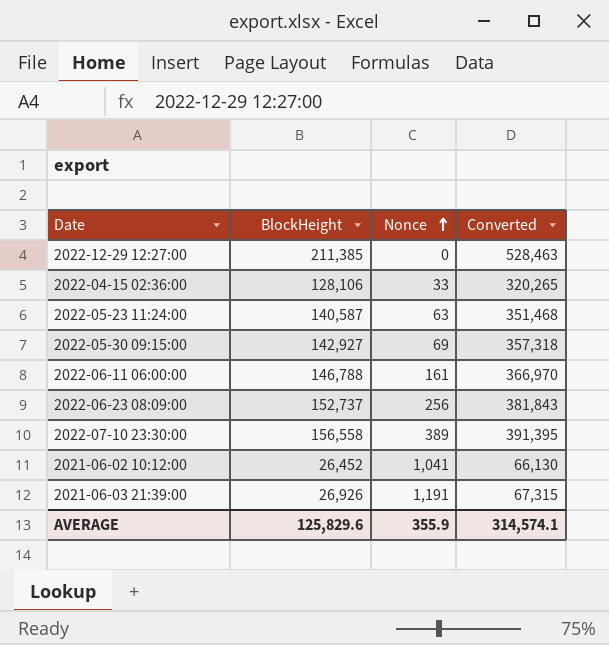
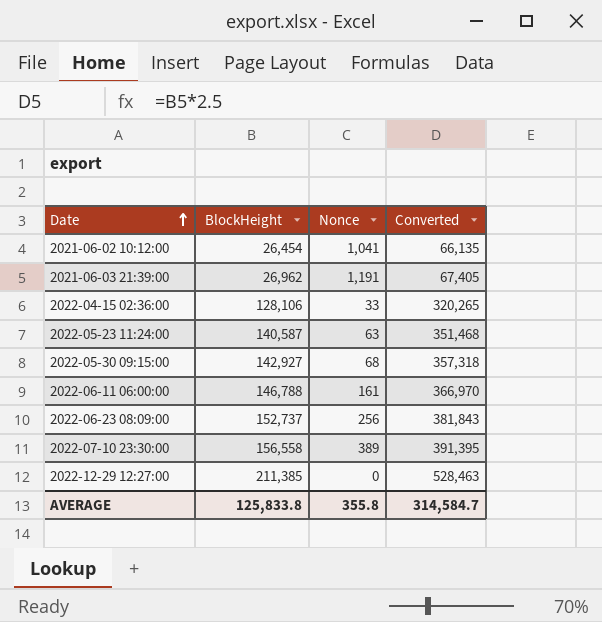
row order: Nonce ascending -> Date ascending
2021-06-02 10:12:00 | BlockHeight: 26,452 -> 26,454
2021-06-02 10:12:00 | Converted: 66,130 -> 66,135
2021-06-03 21:39:00 | BlockHeight: 26,926 -> 26,962
2021-06-03 21:39:00 | Converted: 67,315 -> 67,405
2022-05-30 09:15:00 | Nonce: 69 -> 68
AVERAGE | BlockHeight: 125,829.6 -> 125,833.8
AVERAGE | Nonce: 355.9 -> 355.8
AVERAGE | Converted: 314,574.1 -> 314,584.7

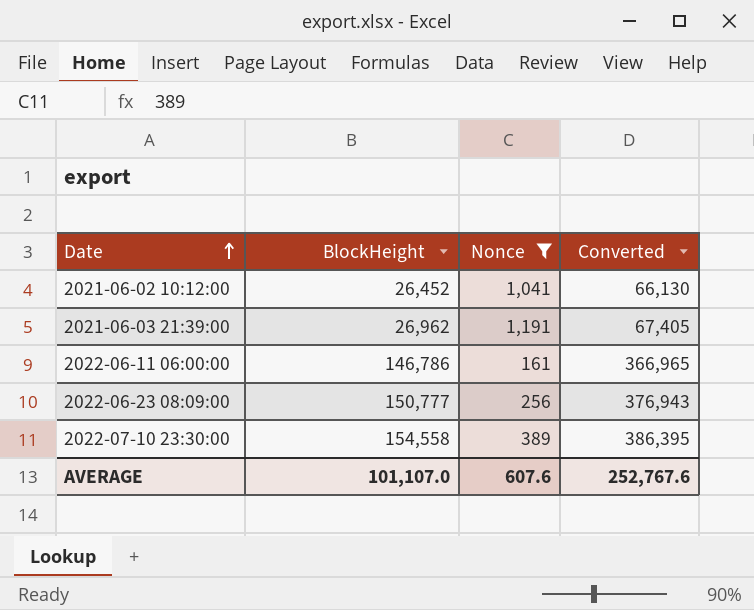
filter: none -> Nonce >= 161
2021-06-02 10:12:00 | BlockHeight: 26,454 -> 26,452
2021-06-02 10:12:00 | Converted: 66,135 -> 66,130
2022-06-11 06:00:00 | BlockHeight: 146,788 -> 146,786
2022-06-11 06:00:00 | Converted: 366,970 -> 366,965
2022-06-23 08:09:00 | BlockHeight: 152,737 -> 150,777
2022-06-23 08:09:00 | Converted: 381,843 -> 376,943
2022-07-10 23:30:00 | BlockHeight: 156,558 -> 154,558
2022-07-10 23:30:00 | Converted: 391,395 -> 386,395
AVERAGE | BlockHeight: 125,833.8 -> 101,107.0
AVERAGE | Nonce: 355.8 -> 607.6
AVERAGE | Converted: 314,584.7 -> 252,767.6

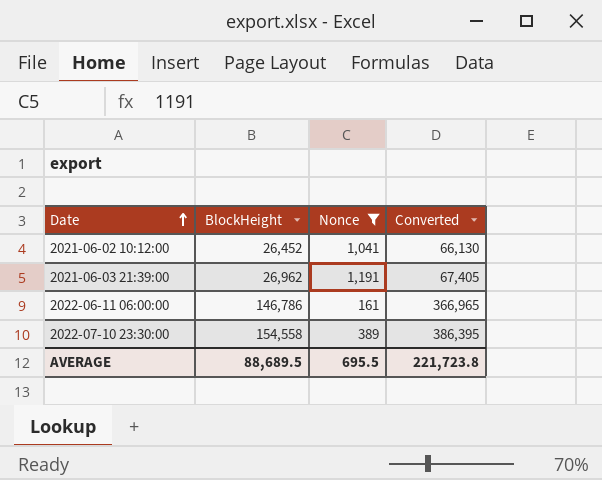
row 2022-06-23 08:09:00: 150,777 | 256 | 376,943 -> none
AVERAGE | BlockHeight: 101,107.0 -> 88,689.5
AVERAGE | Nonce: 607.6 -> 695.5
AVERAGE | Converted: 252,767.6 -> 221,723.8

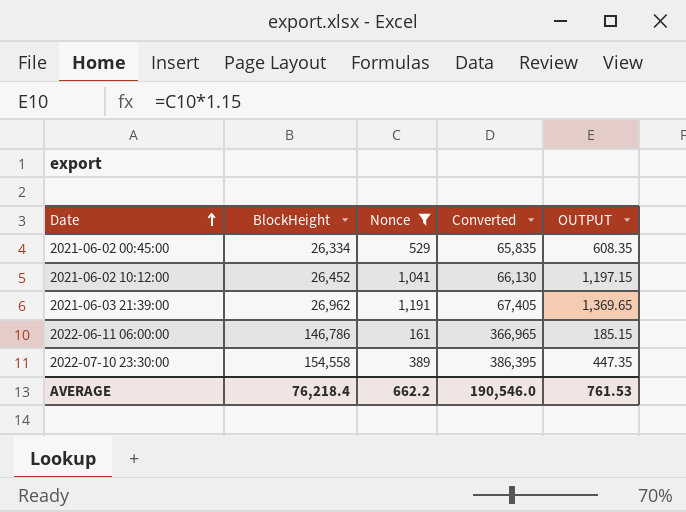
column OUTPUT | formula: none -> [Nonce] * 1.15
row 2021-06-02 00:45:00: none -> 26,334 | 529 | 65,835 | 608.35
AVERAGE | BlockHeight: 88,689.5 -> 76,218.4
AVERAGE | Nonce: 695.5 -> 662.2
AVERAGE | Converted: 221,723.8 -> 190,546.0

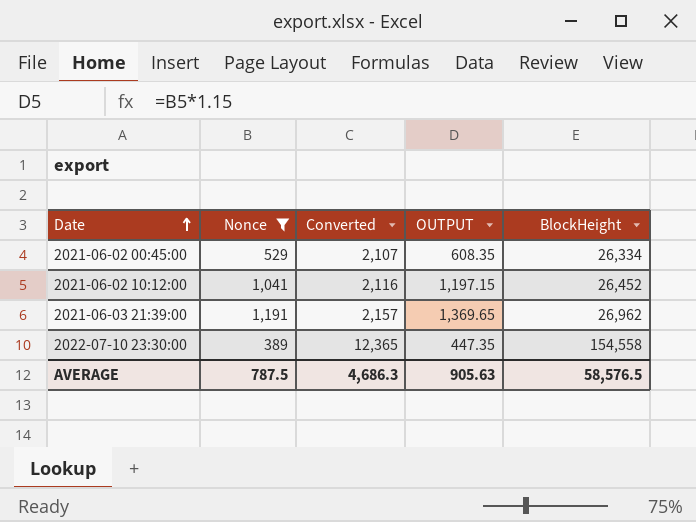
column Converted | formula: [BlockHeight] * 2.5 -> [BlockHeight] * 0.08
column BlockHeight | position: 2 -> 5
row 2022-06-11 06:00:00: 146,786 | 161 | 366,965 | 185.15 -> none
AVERAGE | Nonce: 662.2 -> 787.5
AVERAGE | Converted: 190,546.0 -> 4,686.3
AVERAGE | OUTPUT: 761.53 -> 905.63
AVERAGE | BlockHeight: 76,218.4 -> 58,576.5

